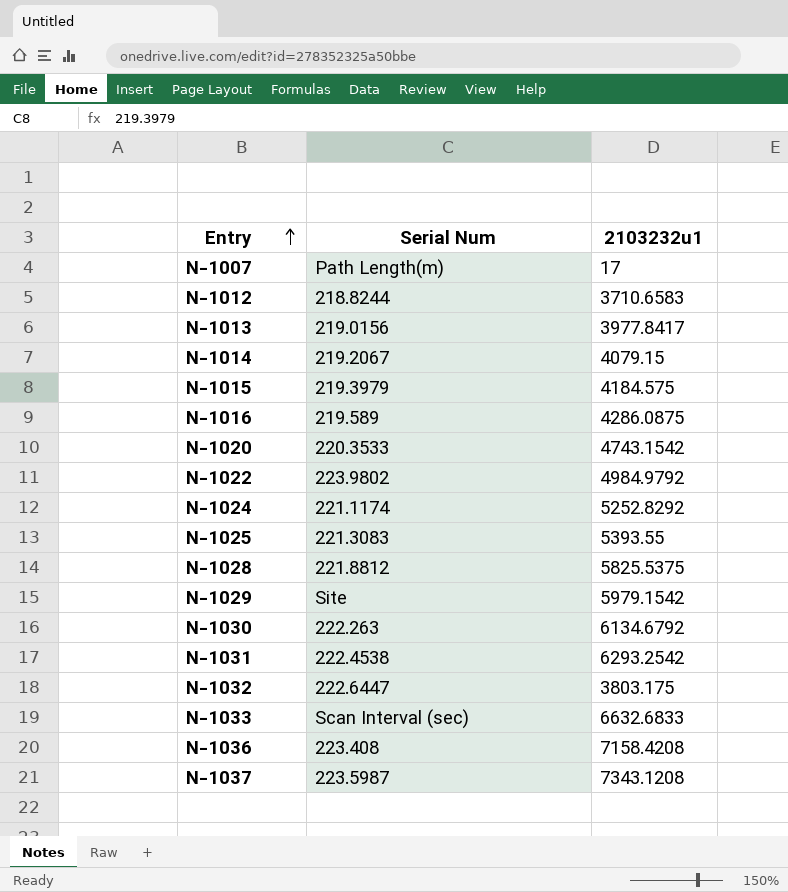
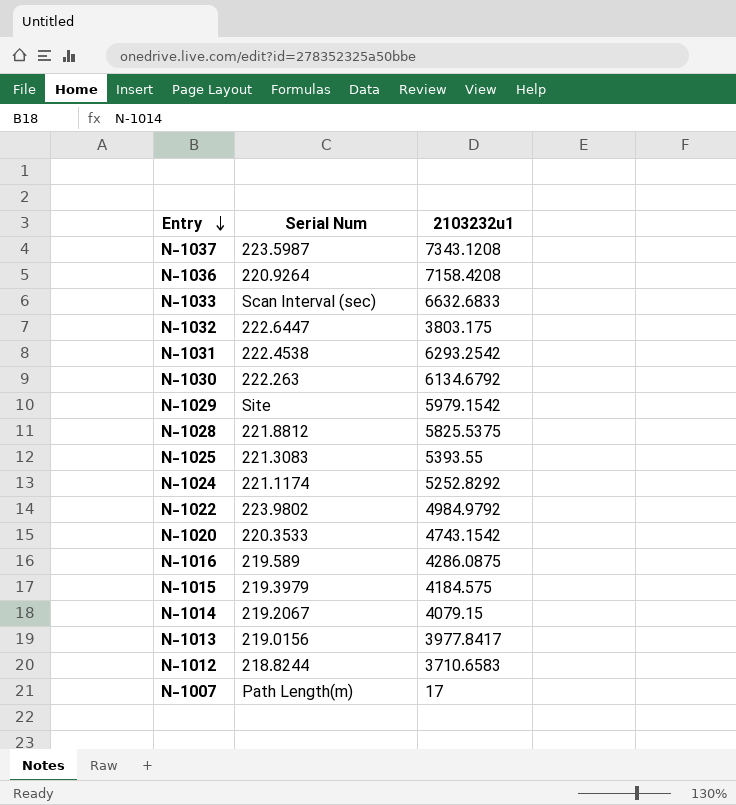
row order: Entry ascending -> Entry descending
N-1036 | Serial Num: 223.408 -> 220.9264

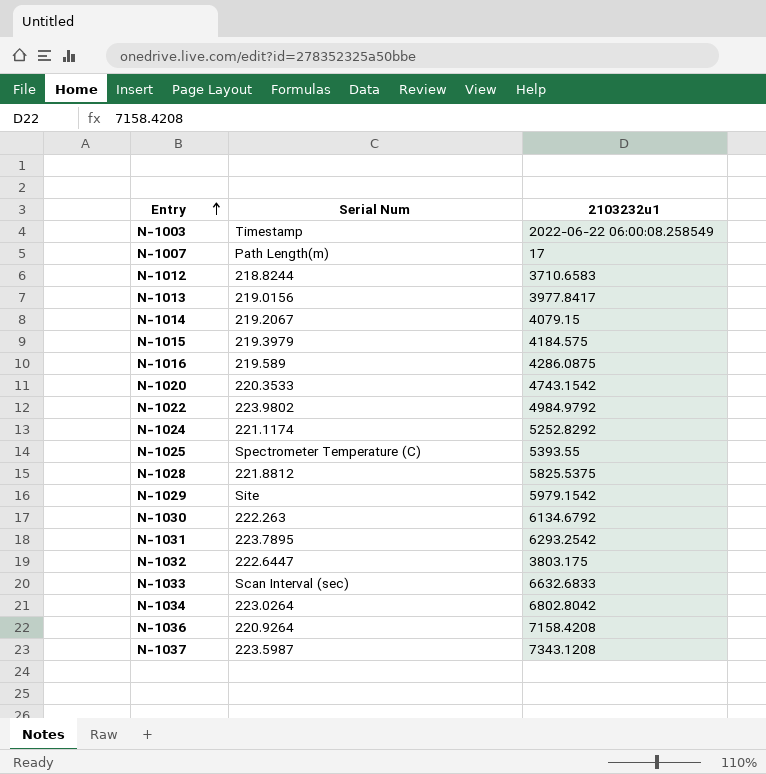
row order: Entry descending -> Entry ascending
row N-1003: none -> Timestamp | 2022-06-22 06:00:08.258549
N-1025 | Serial Num: 221.3083 -> Spectrometer Temperature (C)
N-1031 | Serial Num: 222.4538 -> 223.7895
row N-1034: none -> 223.0264 | 6802.8042

